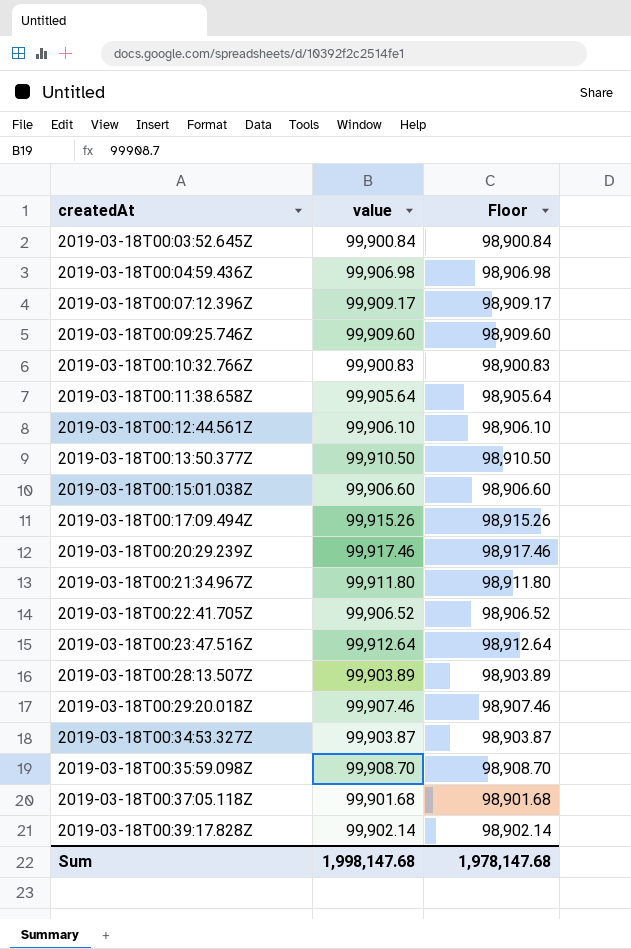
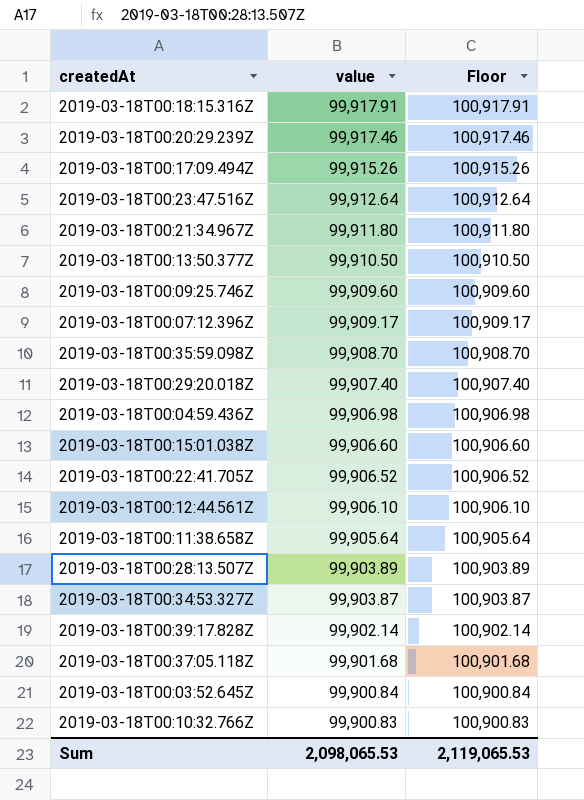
row order: createdAt ascending -> value descending
column Floor | formula: [value] - 1000 -> [value] + 1000
row 2019-03-18T00:18:15.316Z: none -> 99,917.91 | 100,917.91
2019-03-18T00:29:20.018Z | value: 99,907.46 -> 99,907.40
Sum | value: 1,998,147.68 -> 2,098,065.53
Sum | Floor: 1,978,147.68 -> 2,119,065.53

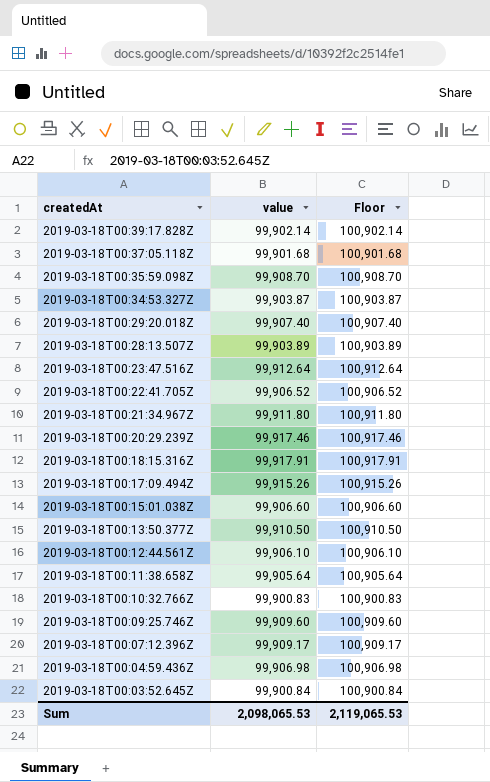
row order: value descending -> createdAt descending

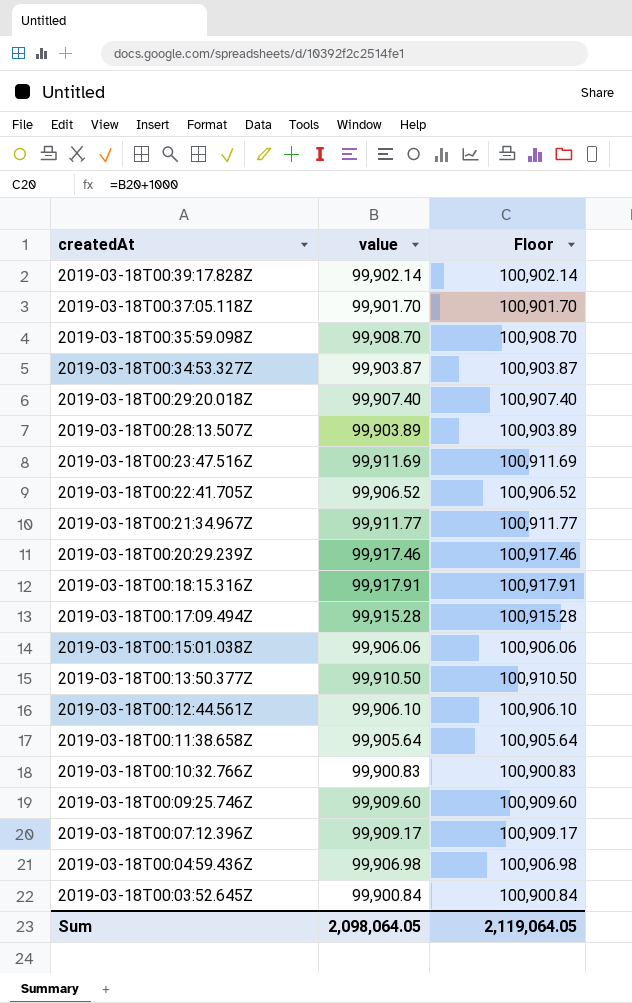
2019-03-18T00:37:05.118Z | value: 99,901.68 -> 99,901.70
2019-03-18T00:37:05.118Z | Floor: 100,901.68 -> 100,901.70
2019-03-18T00:23:47.516Z | value: 99,912.64 -> 99,911.69
2019-03-18T00:23:47.516Z | Floor: 100,912.64 -> 100,911.69
2019-03-18T00:21:34.967Z | value: 99,911.80 -> 99,911.77
2019-03-18T00:21:34.967Z | Floor: 100,911.80 -> 100,911.77
2019-03-18T00:17:09.494Z | value: 99,915.26 -> 99,915.28
2019-03-18T00:17:09.494Z | Floor: 100,915.26 -> 100,915.28
2019-03-18T00:15:01.038Z | value: 99,906.60 -> 99,906.06
2019-03-18T00:15:01.038Z | Floor: 100,906.60 -> 100,906.06
Sum | value: 2,098,065.53 -> 2,098,064.05
Sum | Floor: 2,119,065.53 -> 2,119,064.05

